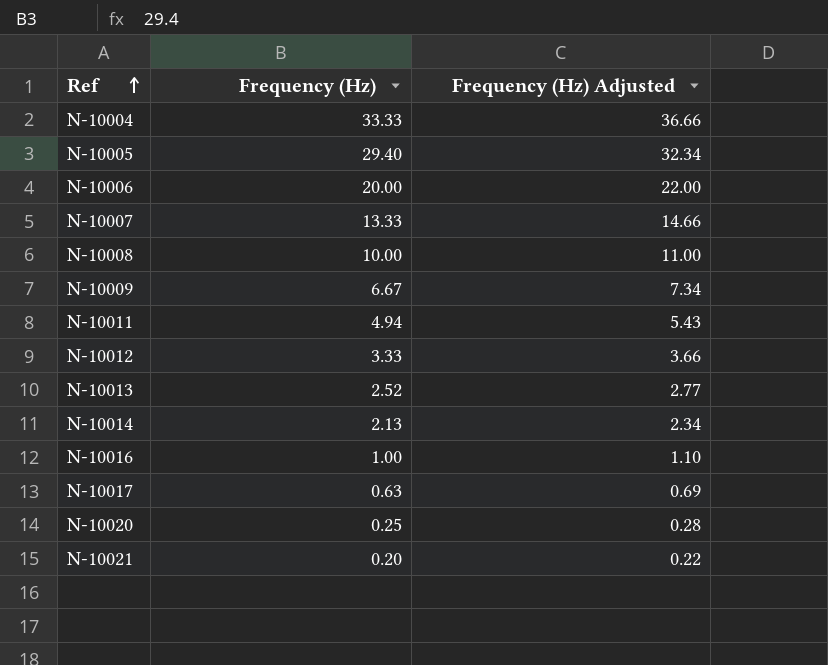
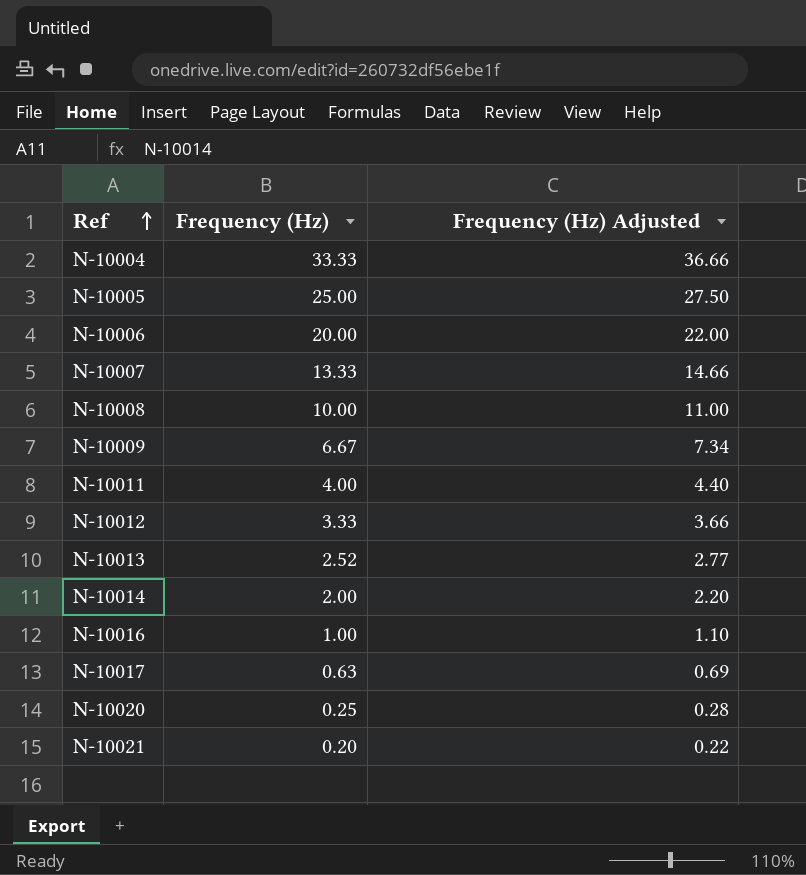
N-10005 | Frequency (Hz): 29.40 -> 25.00
N-10005 | Frequency (Hz) Adjusted: 32.34 -> 27.50
N-10011 | Frequency (Hz): 4.94 -> 4.00
N-10011 | Frequency (Hz) Adjusted: 5.43 -> 4.40
N-10014 | Frequency (Hz): 2.13 -> 2.00
N-10014 | Frequency (Hz) Adjusted: 2.34 -> 2.20

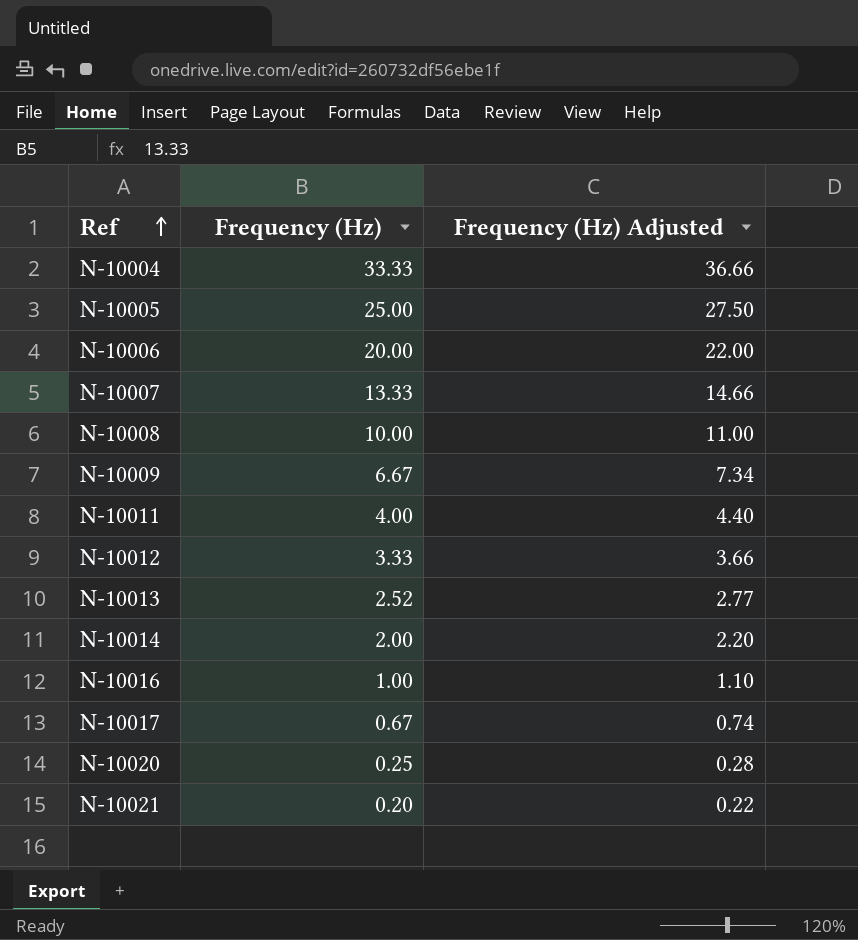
N-10017 | Frequency (Hz): 0.63 -> 0.67
N-10017 | Frequency (Hz) Adjusted: 0.69 -> 0.74

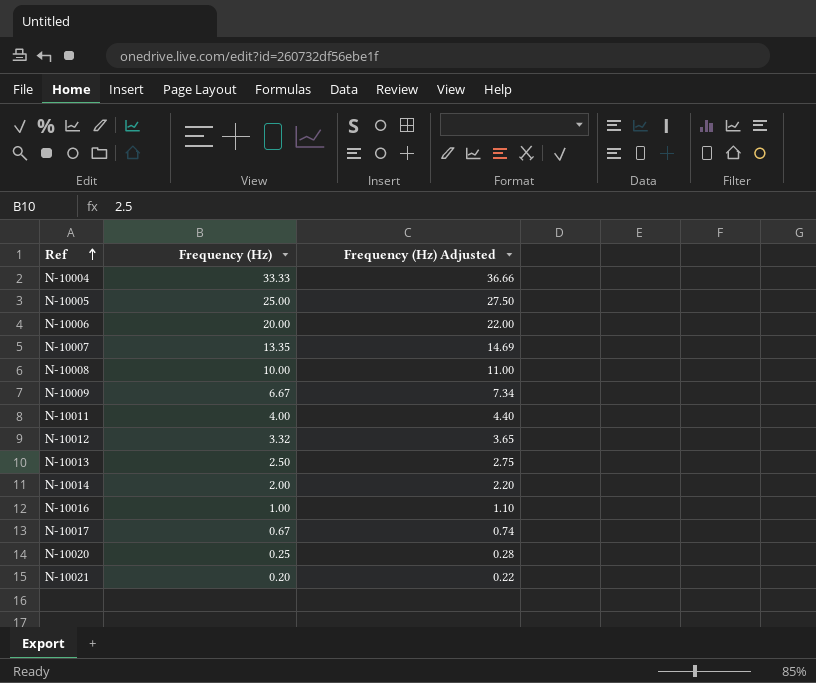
N-10007 | Frequency (Hz): 13.33 -> 13.35
N-10007 | Frequency (Hz) Adjusted: 14.66 -> 14.69
N-10012 | Frequency (Hz): 3.33 -> 3.32
N-10012 | Frequency (Hz) Adjusted: 3.66 -> 3.65
N-10013 | Frequency (Hz): 2.52 -> 2.50
N-10013 | Frequency (Hz) Adjusted: 2.77 -> 2.75

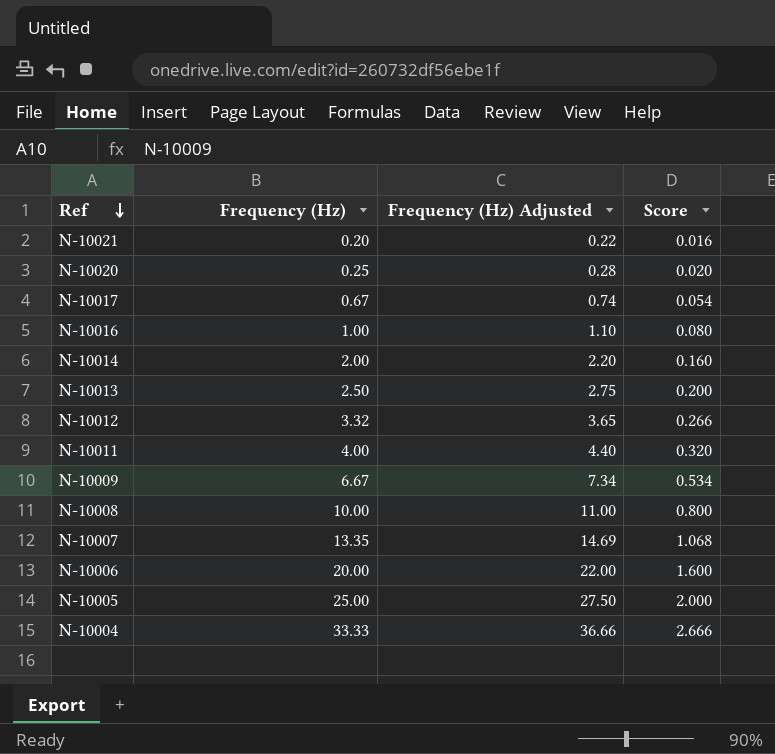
row order: Ref ascending -> Ref descending
column Score | formula: none -> [Frequency (Hz)] * 0.08

